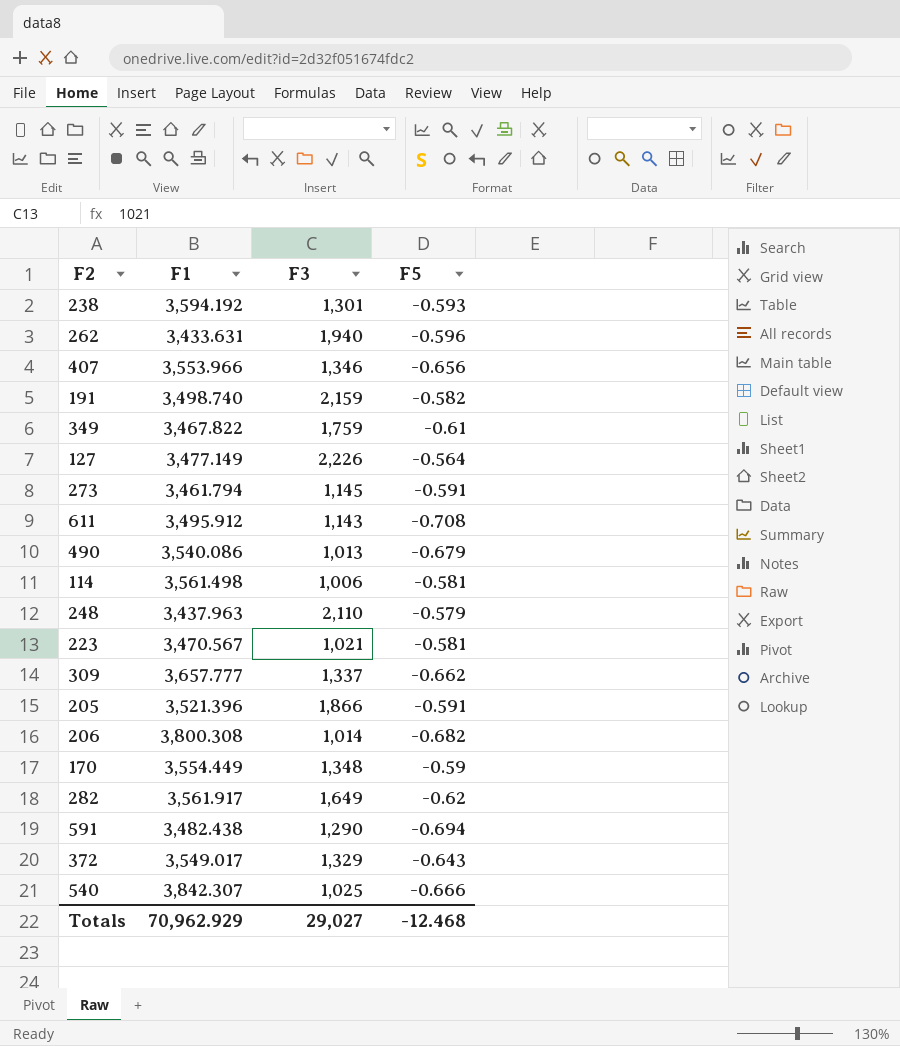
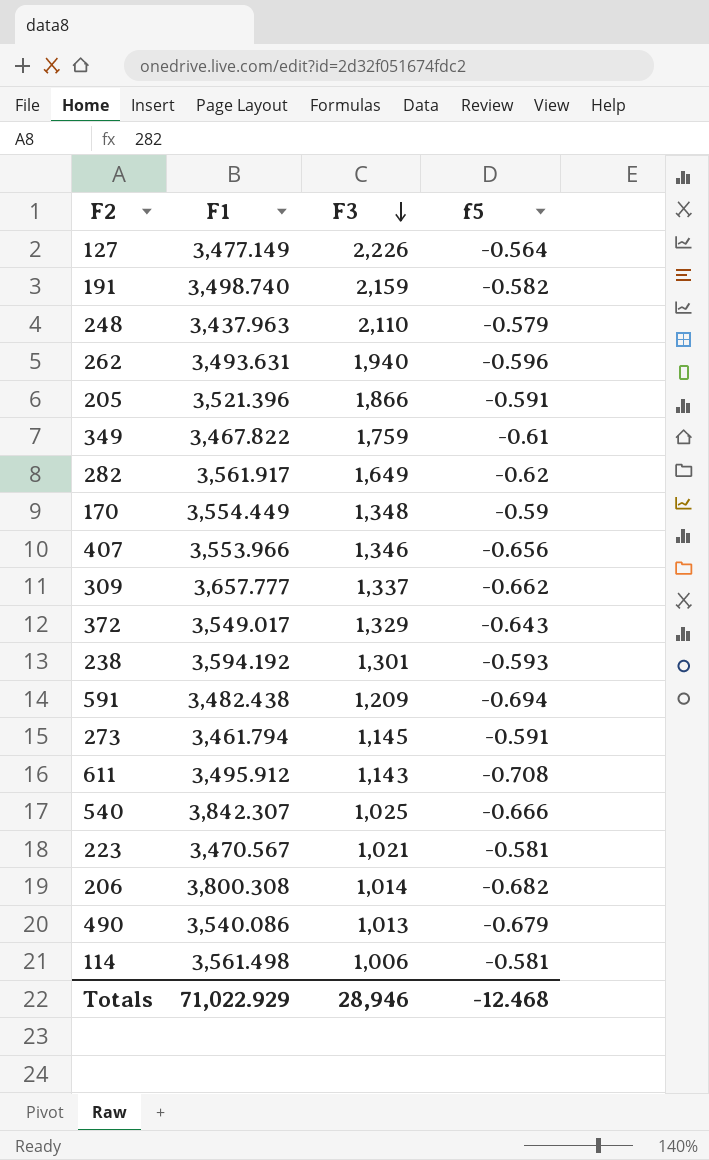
row order: none -> F3 descending
column name: F5 -> f5
262 | F1: 3,433.631 -> 3,493.631
591 | F3: 1,290 -> 1,209
Totals | F1: 70,962.929 -> 71,022.929
Totals | F3: 29,027 -> 28,946

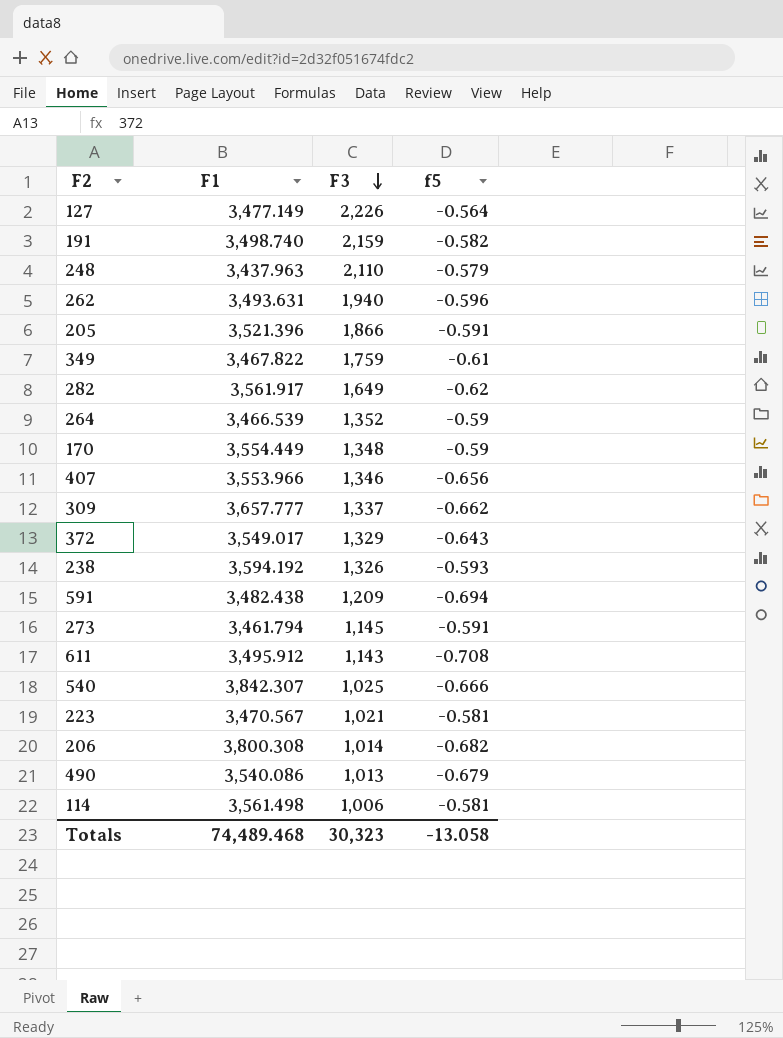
row 264: none -> 3,466.539 | 1,352 | -0.59
238 | F3: 1,301 -> 1,326
Totals | F1: 71,022.929 -> 74,489.468
Totals | F3: 28,946 -> 30,323
Totals | f5: -12.468 -> -13.058

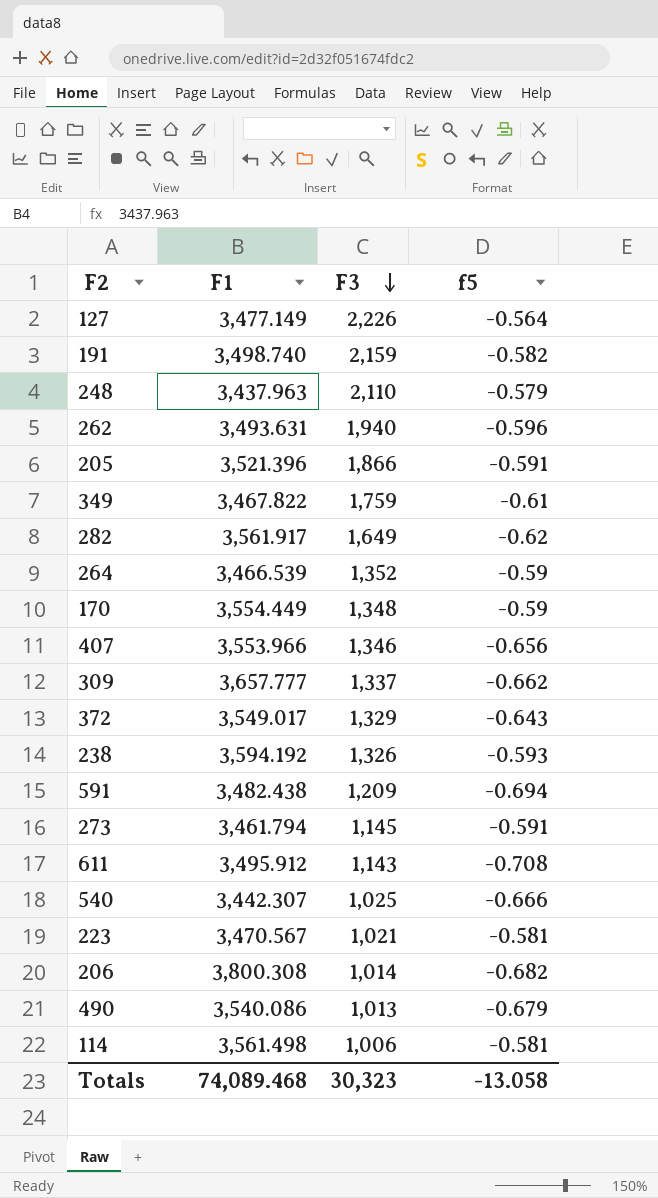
540 | F1: 3,842.307 -> 3,442.307
Totals | F1: 74,489.468 -> 74,089.468

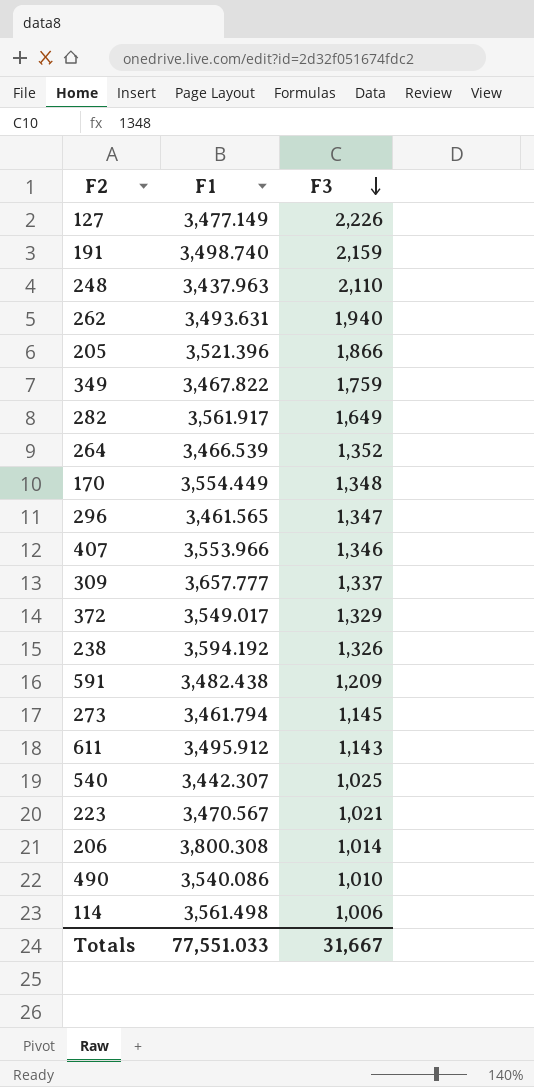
column f5 | position: 4 -> none
row 296: none -> 3,461.565 | 1,347
490 | F3: 1,013 -> 1,010
Totals | F1: 74,089.468 -> 77,551.033
Totals | F3: 30,323 -> 31,667

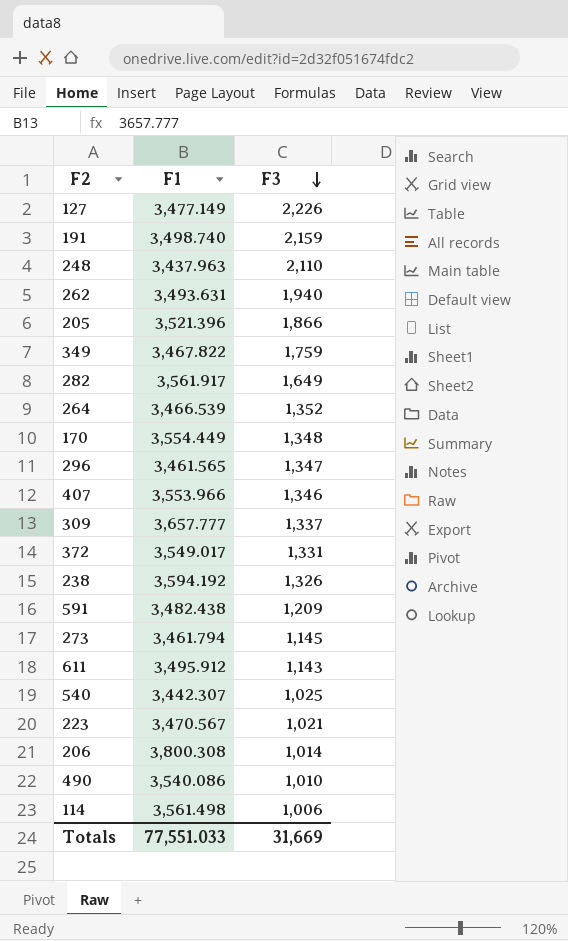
372 | F3: 1,329 -> 1,331
Totals | F3: 31,667 -> 31,669

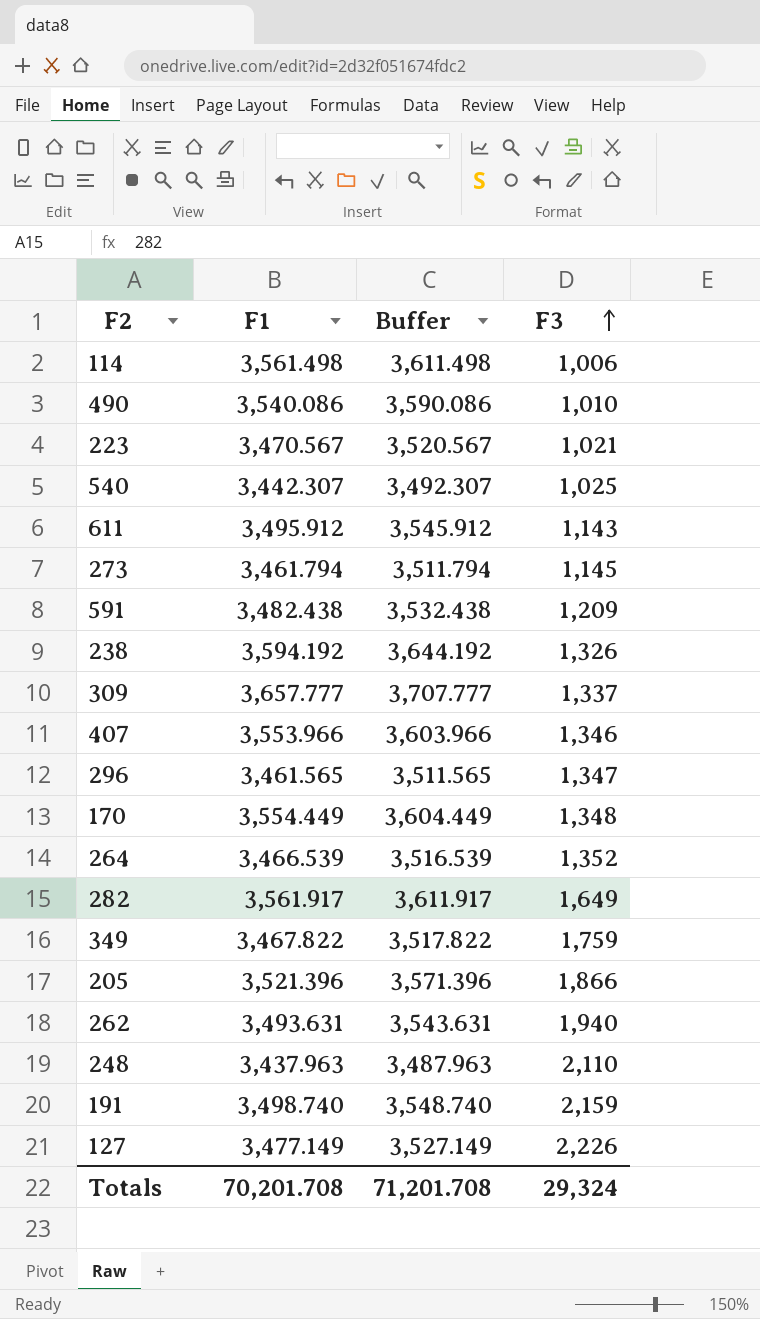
row order: F3 descending -> F3 ascending
column Buffer | formula: none -> [F1] + 50
row 372: 3,549.017 | 1,331 -> none
row 206: 3,800.308 | 1,014 -> none
Totals | F1: 77,551.033 -> 70,201.708
Totals | F3: 31,669 -> 29,324

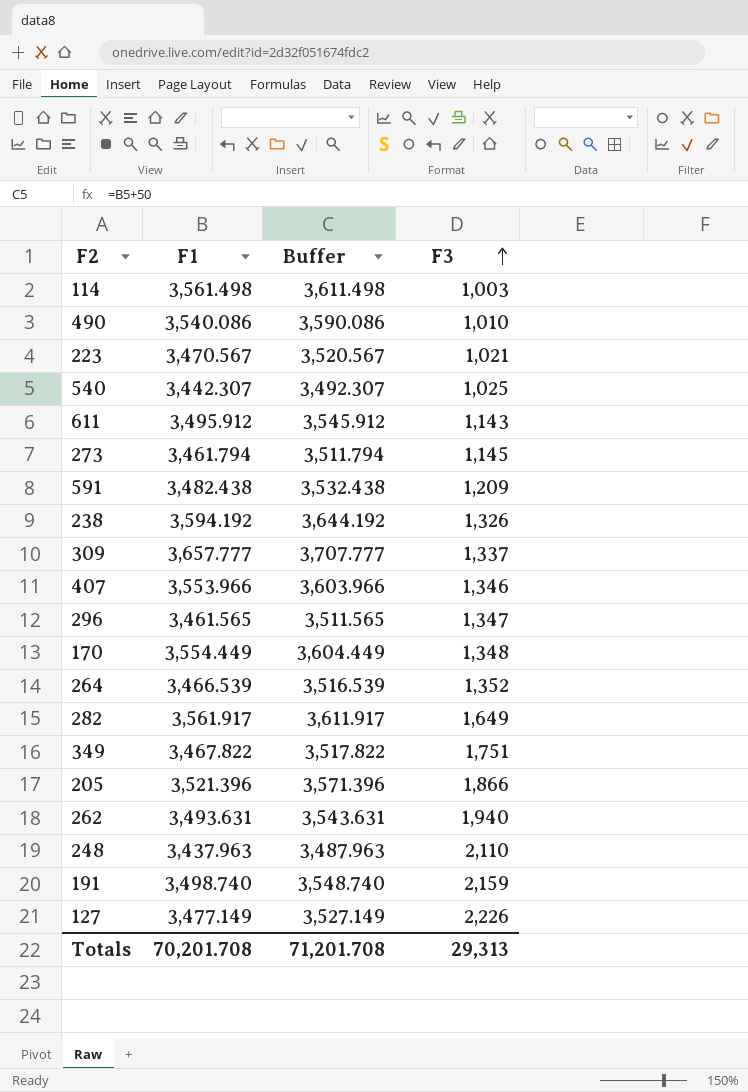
114 | F3: 1,006 -> 1,003
349 | F3: 1,759 -> 1,751
Totals | F3: 29,324 -> 29,313

